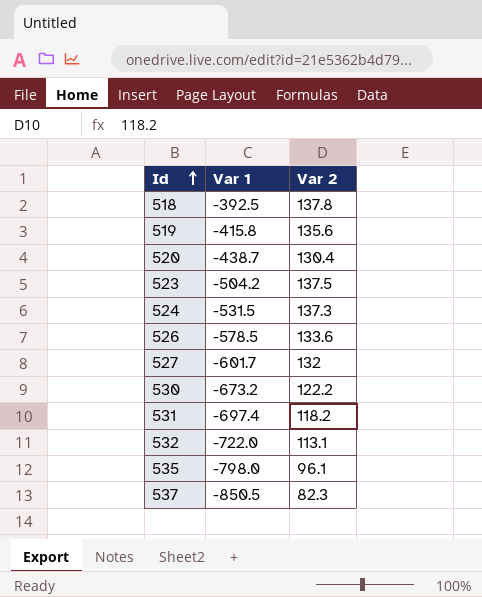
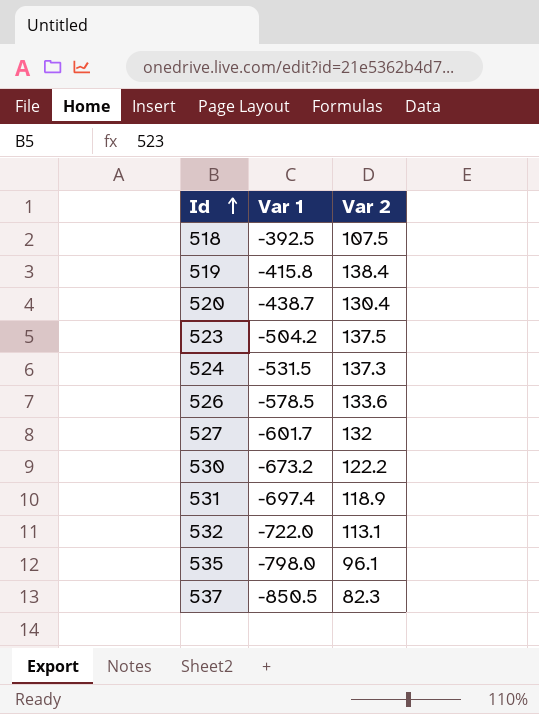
518 | Var 2: 137.8 -> 107.5
519 | Var 2: 135.6 -> 138.4
531 | Var 2: 118.2 -> 118.9

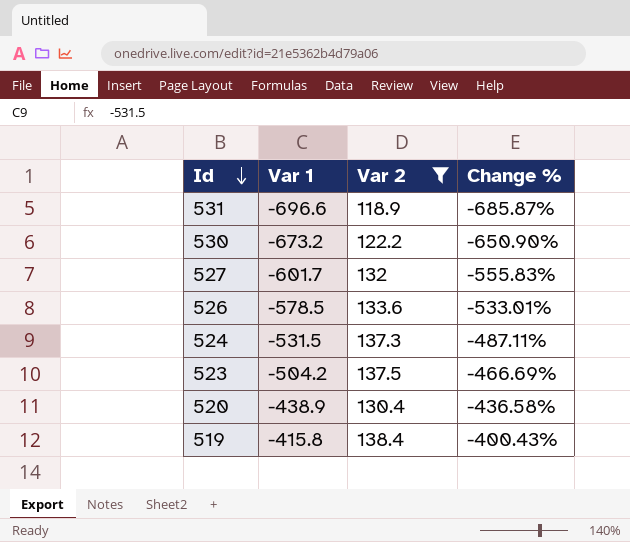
filter: none -> Var 2 >= 118.9
row order: Id ascending -> Id descending
column Change % | formula: none -> ([Var 1] - [Var 2]) / [Var 2]
531 | Var 1: -697.4 -> -696.6
520 | Var 1: -438.7 -> -438.9

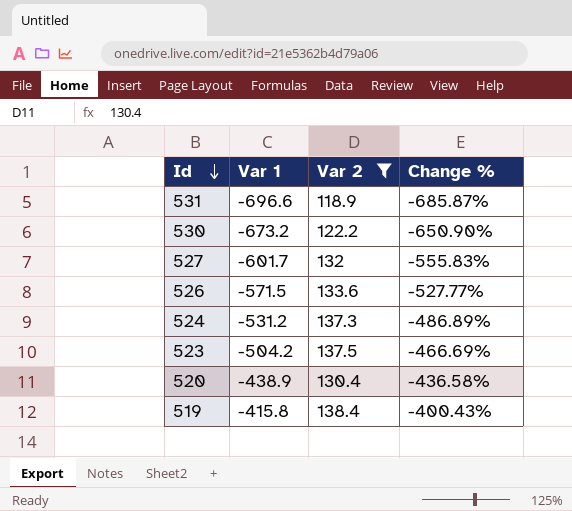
526 | Var 1: -578.5 -> -571.5
526 | Change %: -533.01% -> -527.77%
524 | Var 1: -531.5 -> -531.2
524 | Change %: -487.11% -> -486.89%

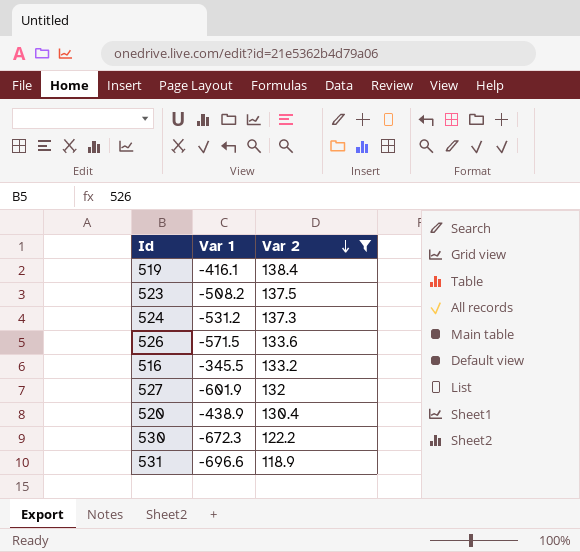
row order: Id descending -> Var 2 descending
column Change % | formula: ([Var 1] - [Var 2]) / [Var 2] -> none
519 | Var 1: -415.8 -> -416.1
523 | Var 1: -504.2 -> -508.2
row 516: none -> -345.5 | 133.2
527 | Var 1: -601.7 -> -601.9
530 | Var 1: -673.2 -> -672.3

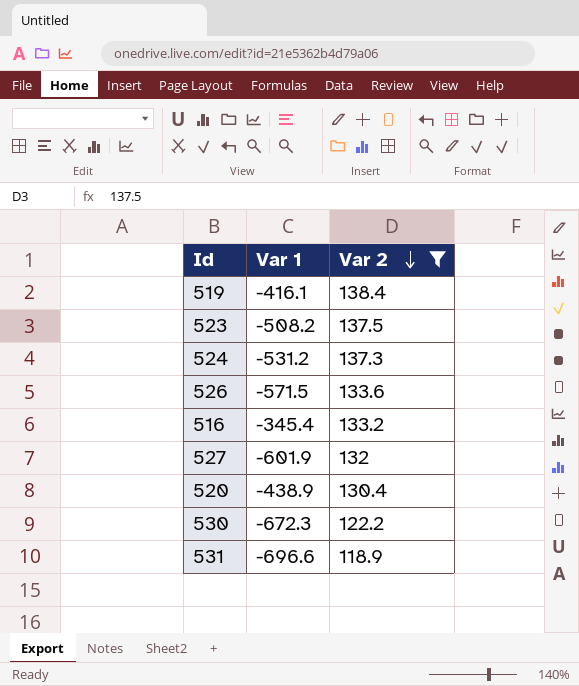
516 | Var 1: -345.5 -> -345.4

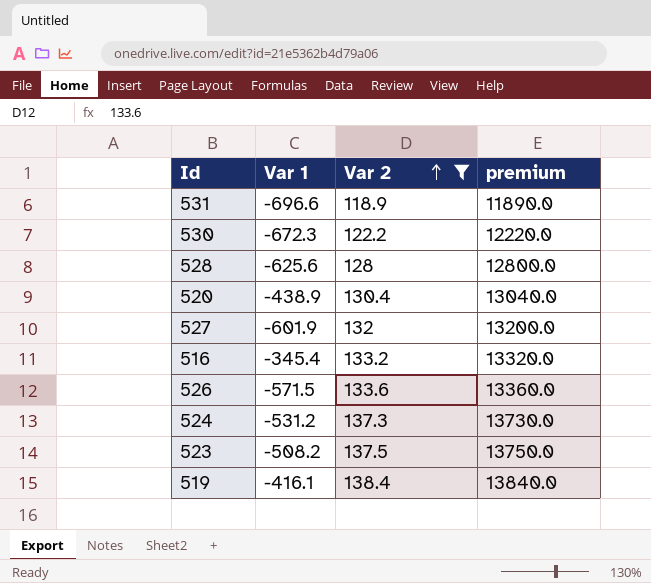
row order: Var 2 descending -> Var 2 ascending
column premium | formula: none -> [Var 2] * 100
row 528: none -> -625.6 | 128 | 12800.0

